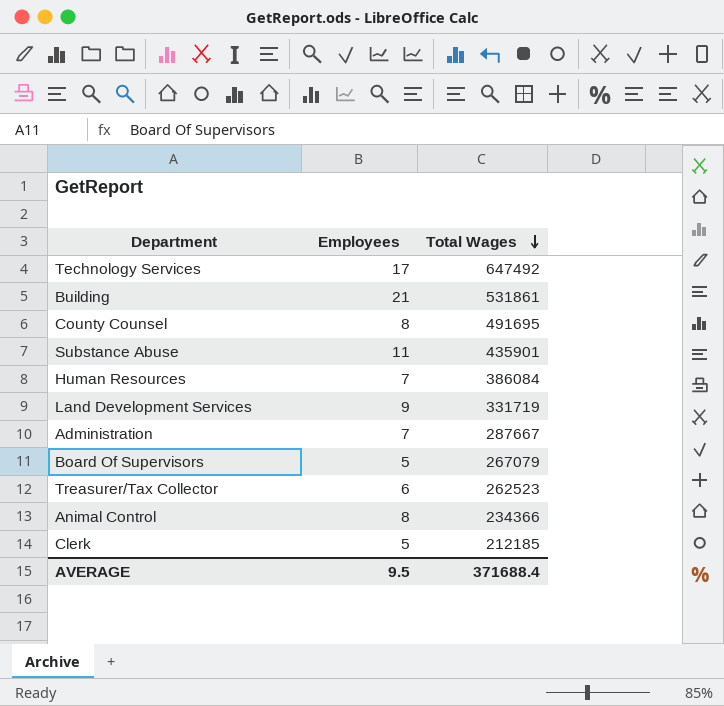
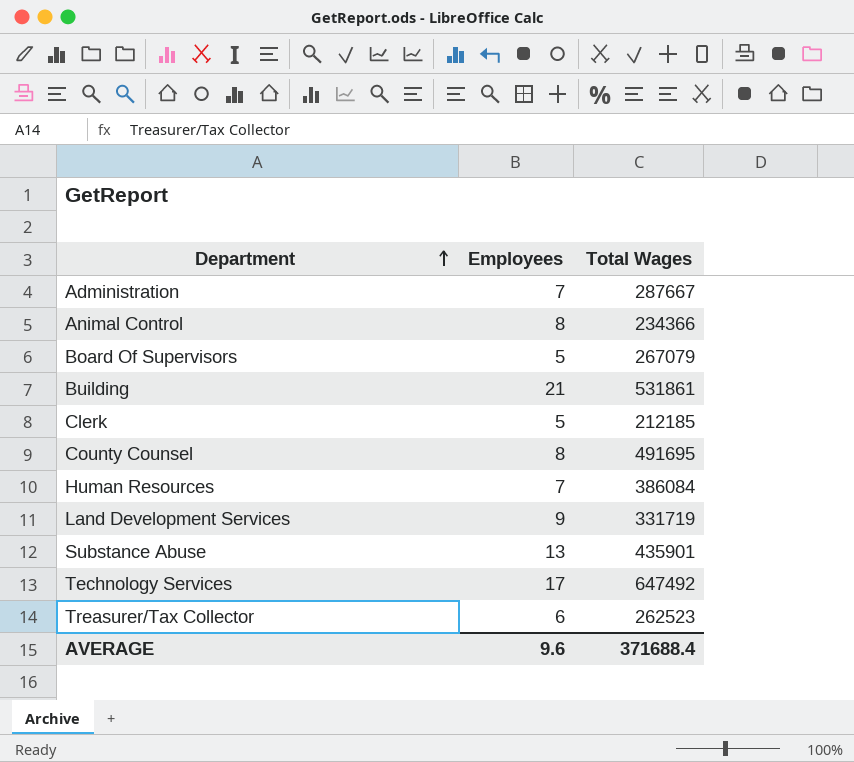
row order: Total Wages descending -> Department ascending
Substance Abuse | Employees: 11 -> 13
AVERAGE | Employees: 9.5 -> 9.6

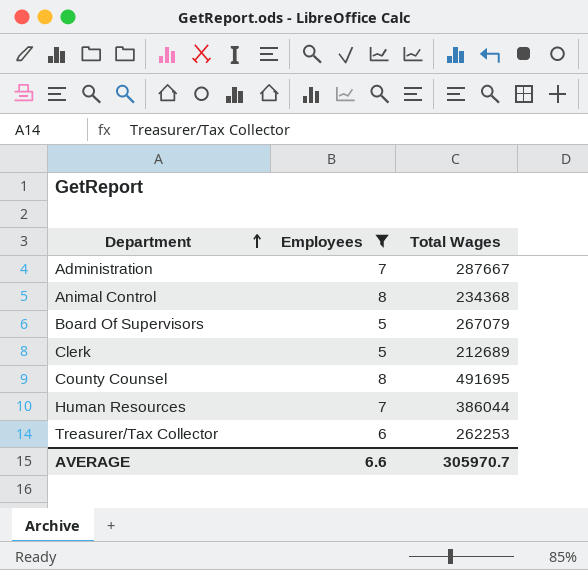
filter: none -> Employees <= 8
Animal Control | Total Wages: 234366 -> 234368
Clerk | Total Wages: 212185 -> 212689
Human Resources | Total Wages: 386084 -> 386044
Treasurer/Tax Collector | Total Wages: 262523 -> 262253
AVERAGE | Employees: 9.6 -> 6.6
AVERAGE | Total Wages: 371688.4 -> 305970.7

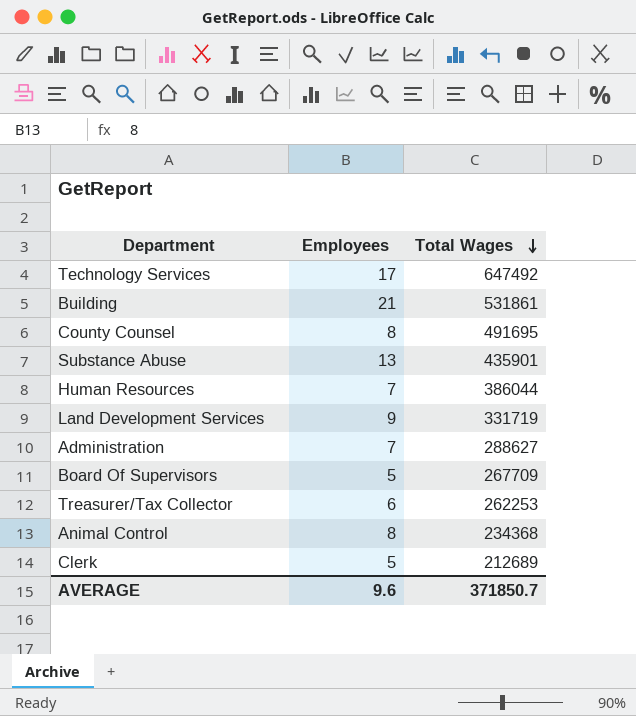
filter: Employees <= 8 -> none
row order: Department ascending -> Total Wages descending
Administration | Total Wages: 287667 -> 288627
Board Of Supervisors | Total Wages: 267079 -> 267709
AVERAGE | Employees: 6.6 -> 9.6
AVERAGE | Total Wages: 305970.7 -> 371850.7

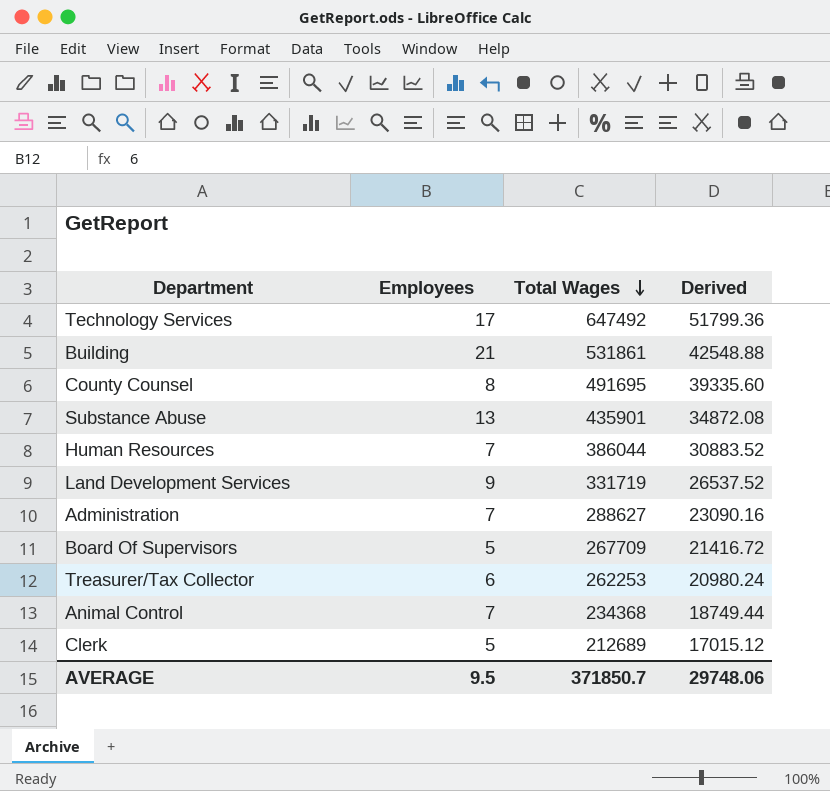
column Derived | formula: none -> [Total Wages] * 0.08
Animal Control | Employees: 8 -> 7
AVERAGE | Employees: 9.6 -> 9.5

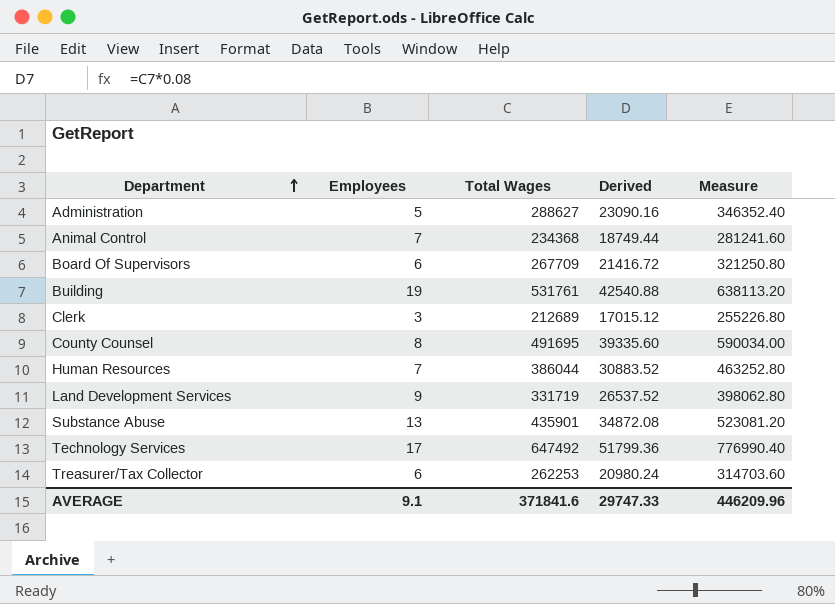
row order: Total Wages descending -> Department ascending
column Measure | formula: none -> [Total Wages] * 1.2
Administration | Employees: 7 -> 5
Board Of Supervisors | Employees: 5 -> 6
Building | Employees: 21 -> 19
Building | Total Wages: 531861 -> 531761
Building | Derived: 42548.88 -> 42540.88
Clerk | Employees: 5 -> 3
AVERAGE | Employees: 9.5 -> 9.1
AVERAGE | Total Wages: 371850.7 -> 371841.6
AVERAGE | Derived: 29748.06 -> 29747.33

